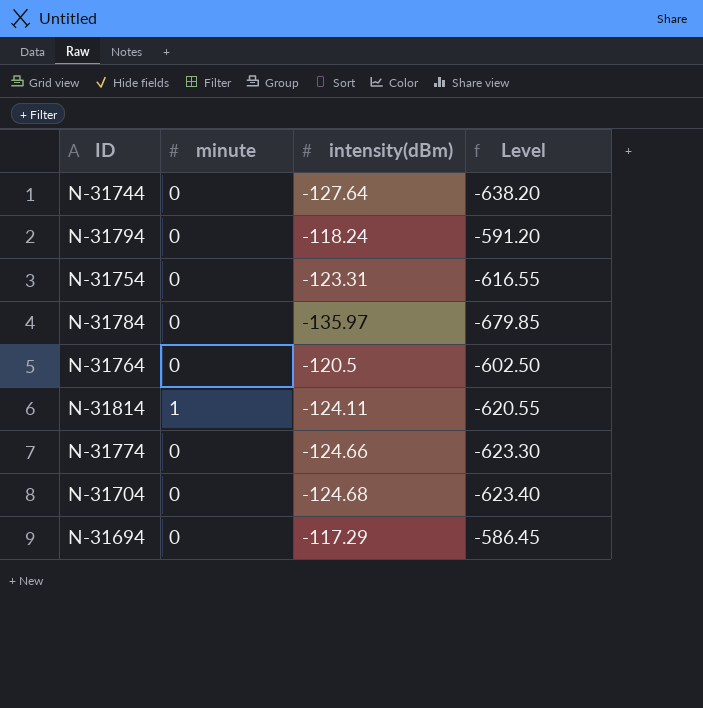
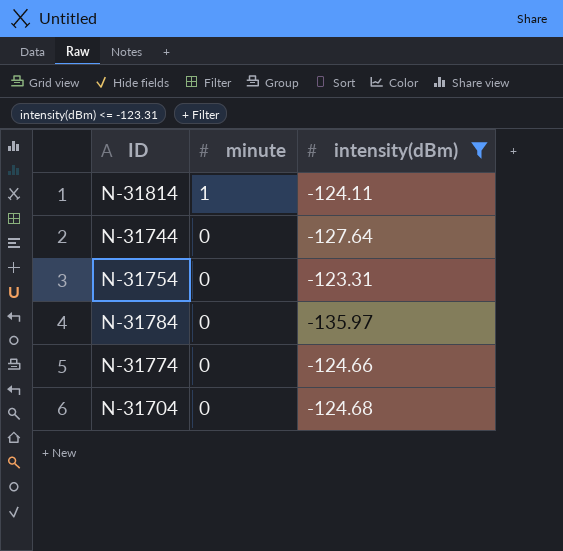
filter: none -> intensity(dBm) <= -123.31
row order: none -> minute descending
column Level | formula: [intensity(dBm)] * 5 -> none

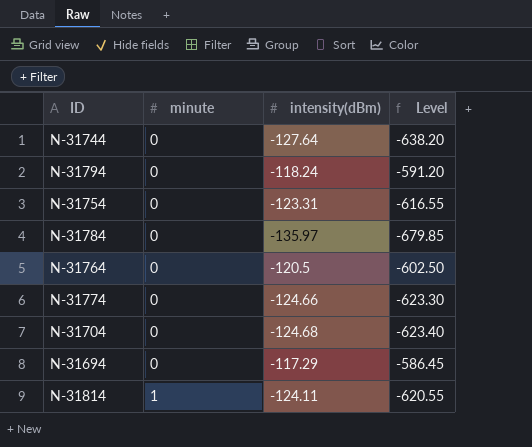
filter: intensity(dBm) <= -123.31 -> none
row order: minute descending -> minute ascending
column Level | formula: none -> [intensity(dBm)] * 5

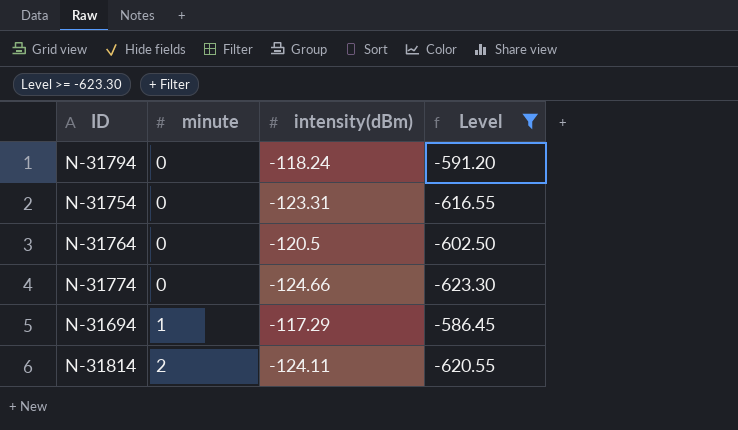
filter: none -> Level >= -623.30
N-31694 | minute: 0 -> 1
N-31814 | minute: 1 -> 2

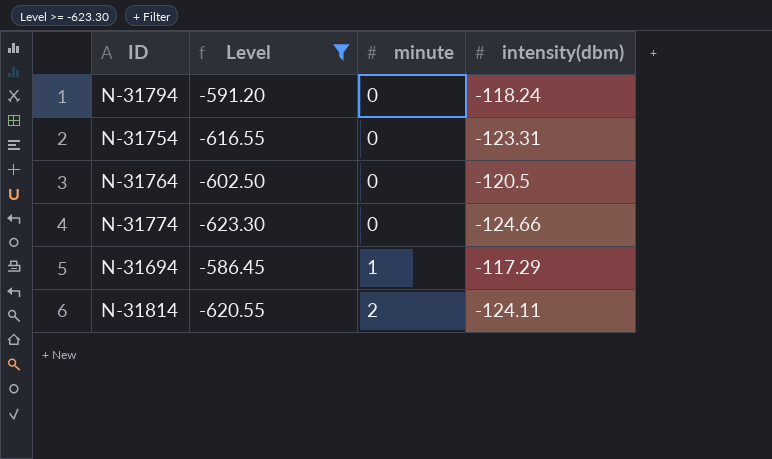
column Level | position: 4 -> 2
column name: intensity(dBm) -> intensity(dbm)

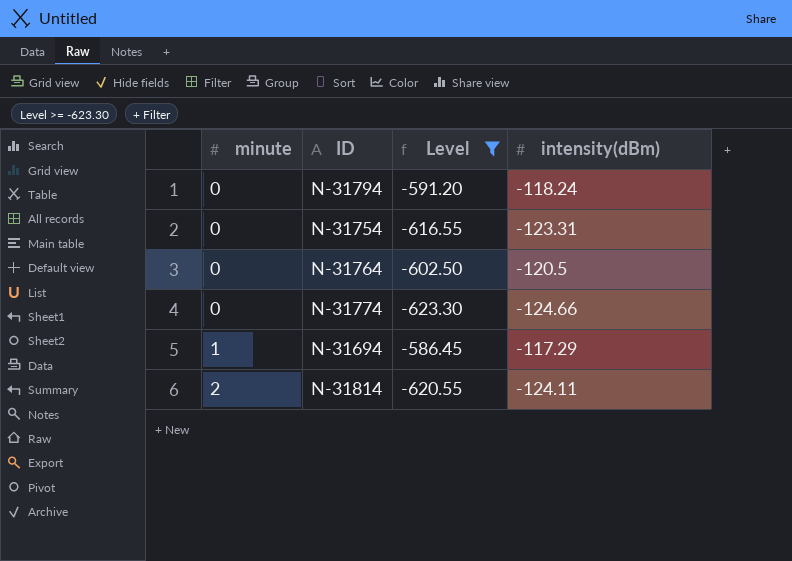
column minute | position: 3 -> 1
column name: intensity(dbm) -> intensity(dBm)

